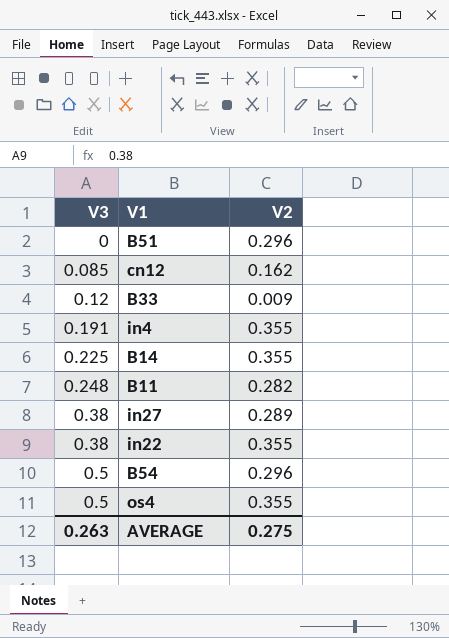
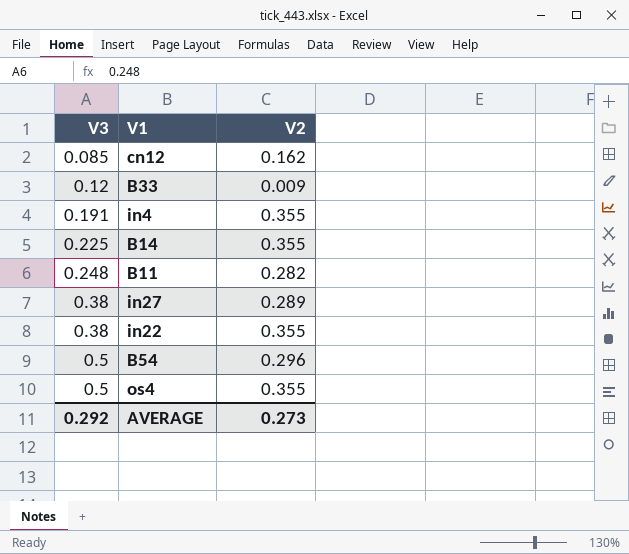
row B51: 0 | 0.296 -> none
AVERAGE | V3: 0.263 -> 0.292
AVERAGE | V2: 0.275 -> 0.273

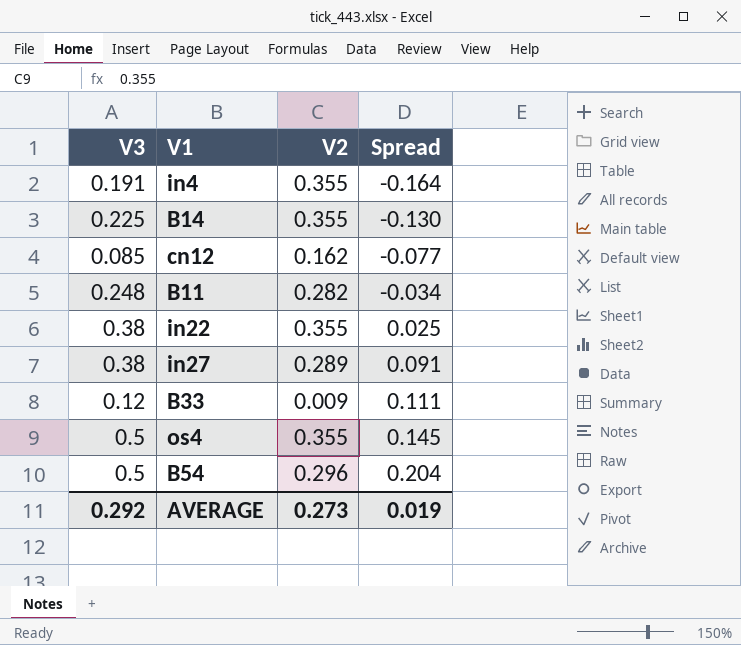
row order: V3 ascending -> Spread ascending
column Spread | formula: none -> [V3] - [V2]

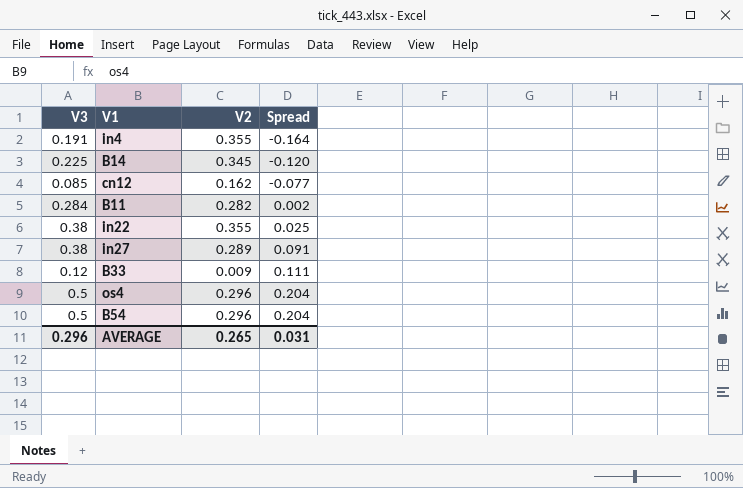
B14 | V2: 0.355 -> 0.345
B14 | Spread: -0.130 -> -0.120
B11 | V3: 0.248 -> 0.284
B11 | Spread: -0.034 -> 0.002
os4 | V2: 0.355 -> 0.296
os4 | Spread: 0.145 -> 0.204
AVERAGE | V3: 0.292 -> 0.296
AVERAGE | V2: 0.273 -> 0.265
AVERAGE | Spread: 0.019 -> 0.031

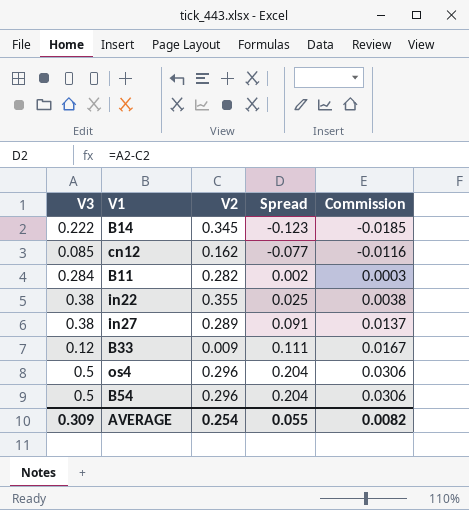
column Commission | formula: none -> [Spread] * 0.15
row in4: 0.191 | 0.355 | -0.164 -> none
B14 | V3: 0.225 -> 0.222
B14 | Spread: -0.120 -> -0.123
AVERAGE | V3: 0.296 -> 0.309
AVERAGE | V2: 0.265 -> 0.254
AVERAGE | Spread: 0.031 -> 0.055

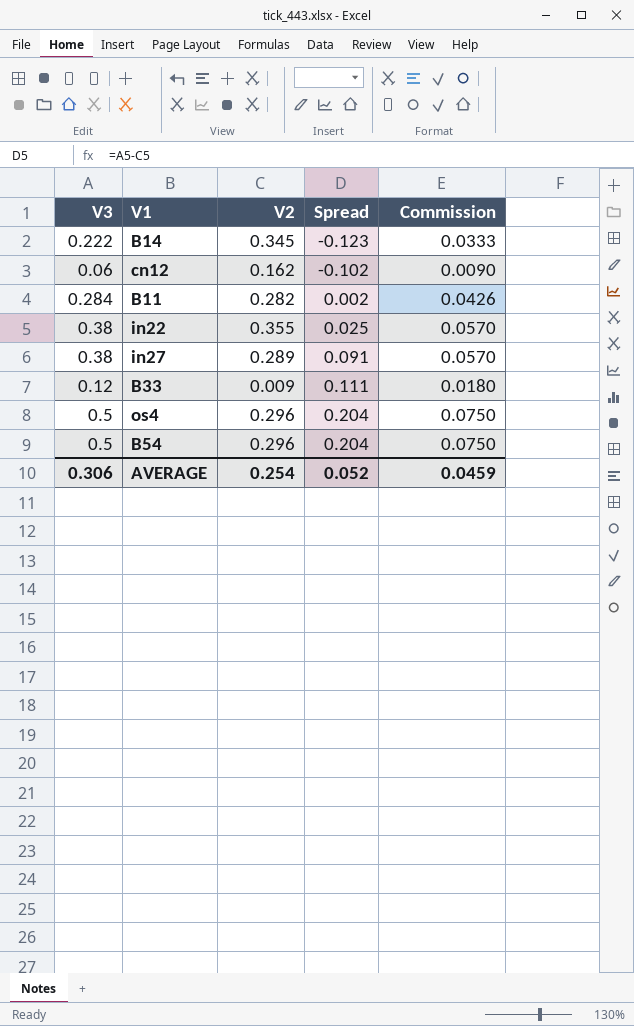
column Commission | formula: [Spread] * 0.15 -> [V3] * 0.15
cn12 | V3: 0.085 -> 0.06
cn12 | Spread: -0.077 -> -0.102
AVERAGE | V3: 0.309 -> 0.306
AVERAGE | Spread: 0.055 -> 0.052
AVERAGE | Commission: 0.0082 -> 0.0459

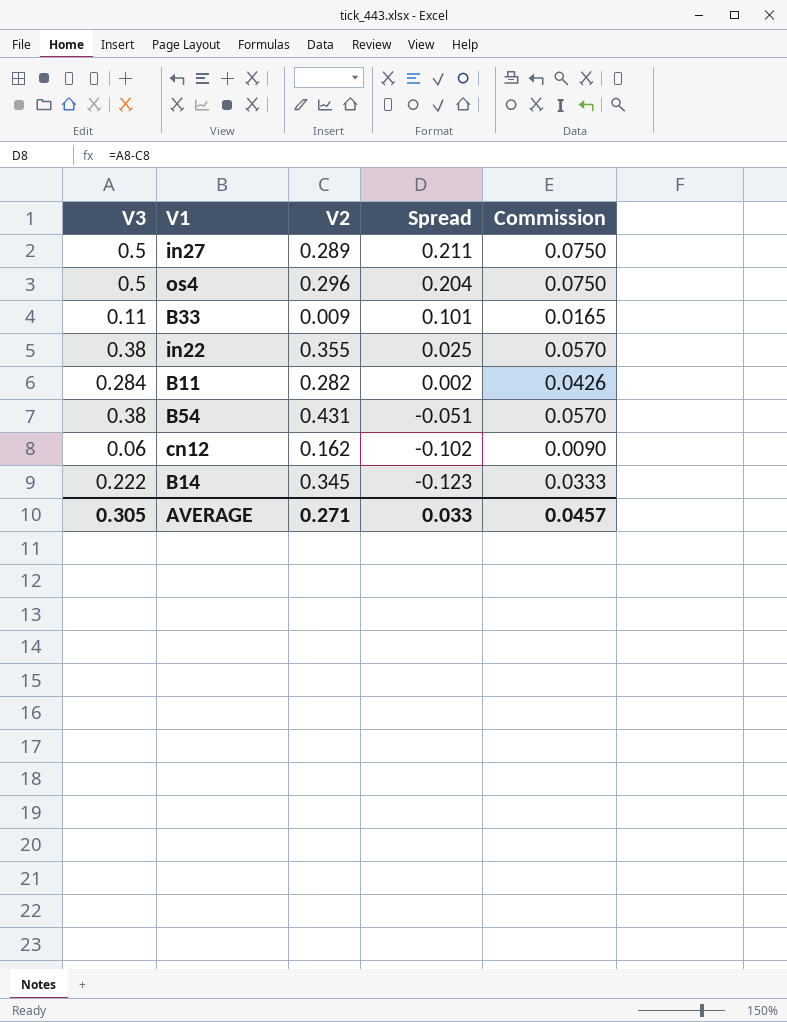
row order: Spread ascending -> Spread descending
in27 | V3: 0.38 -> 0.5
in27 | Spread: 0.091 -> 0.211
in27 | Commission: 0.0570 -> 0.0750
B33 | V3: 0.12 -> 0.11
B33 | Spread: 0.111 -> 0.101
B33 | Commission: 0.0180 -> 0.0165
B54 | V3: 0.5 -> 0.38
B54 | V2: 0.296 -> 0.431
B54 | Spread: 0.204 -> -0.051
B54 | Commission: 0.0750 -> 0.0570
AVERAGE | V3: 0.306 -> 0.305
AVERAGE | V2: 0.254 -> 0.271
AVERAGE | Spread: 0.052 -> 0.033
AVERAGE | Commission: 0.0459 -> 0.0457

